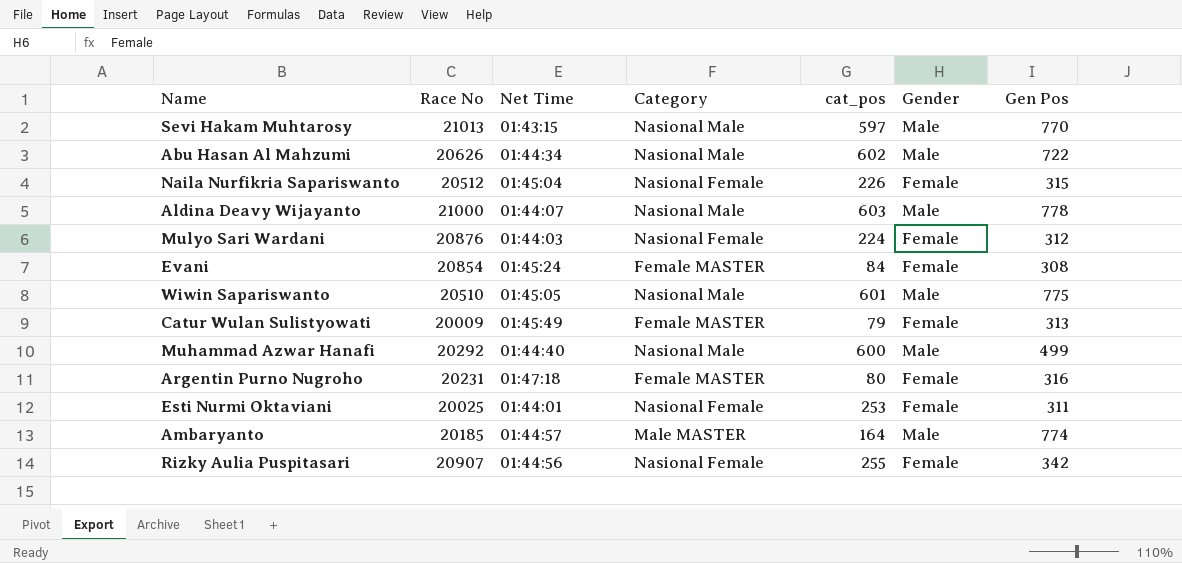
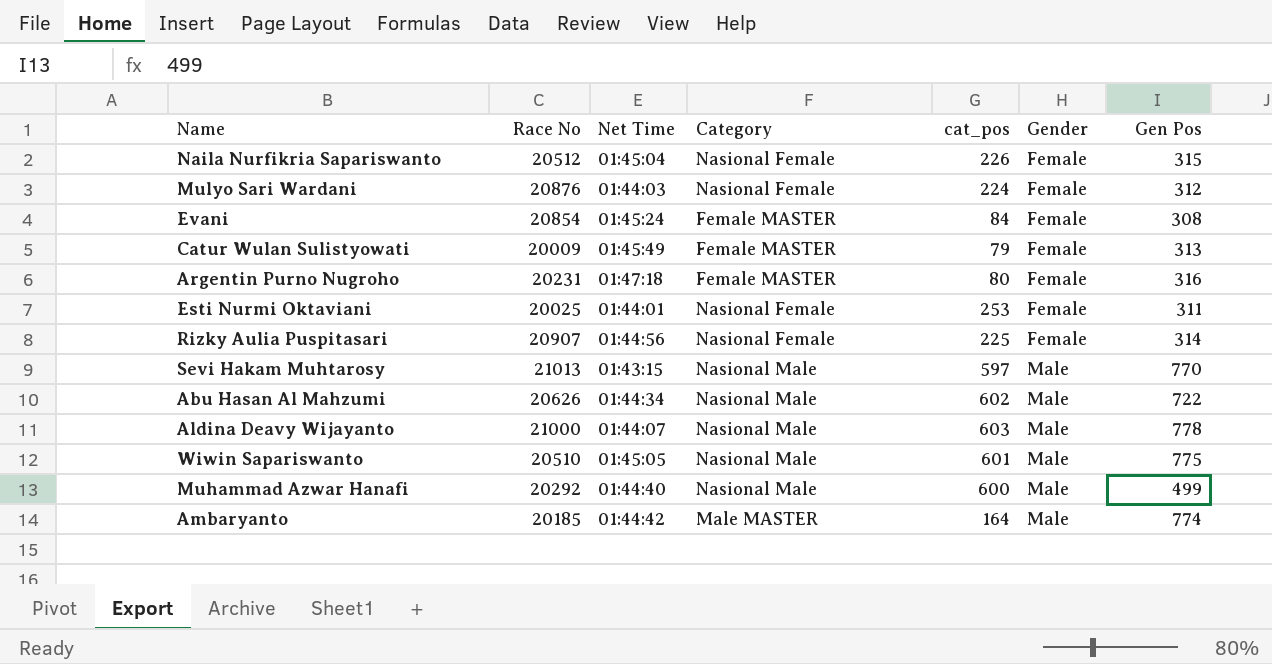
row order: none -> Gender ascending
Rizky Aulia Puspitasari | cat_pos: 255 -> 225
Rizky Aulia Puspitasari | Gen Pos: 342 -> 314
Ambaryanto | Net Time: 01:44:57 -> 01:44:42

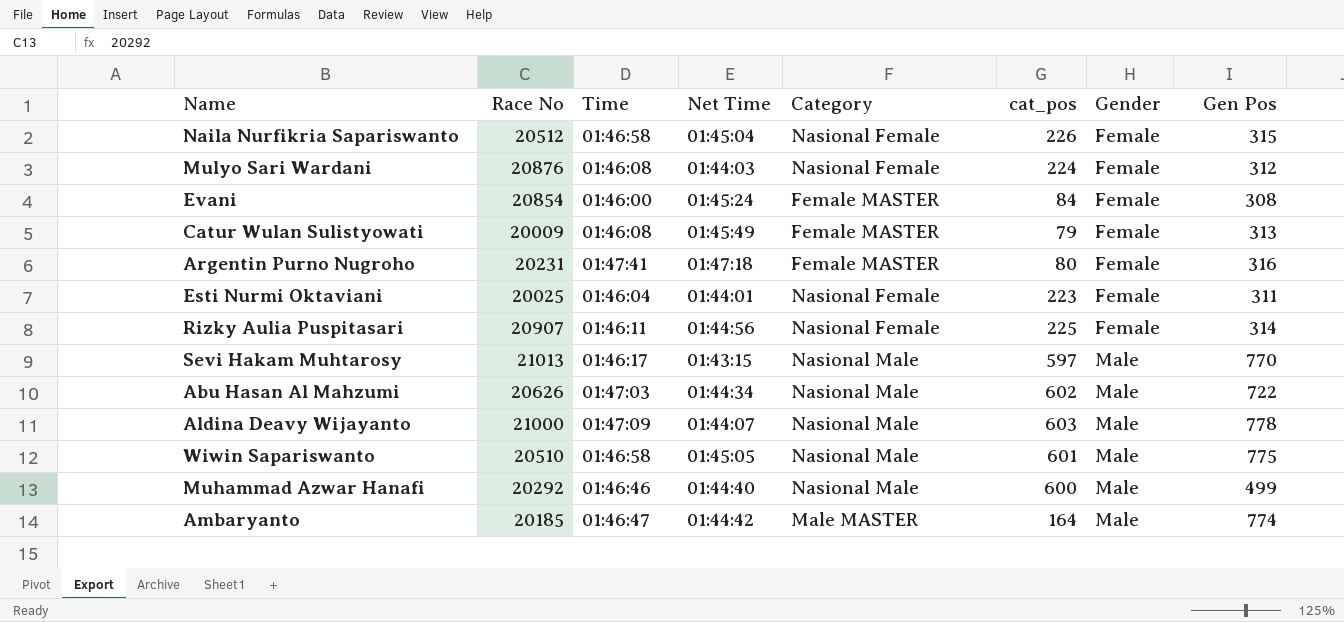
column Time | position: none -> 3
Esti Nurmi Oktaviani | cat_pos: 253 -> 223

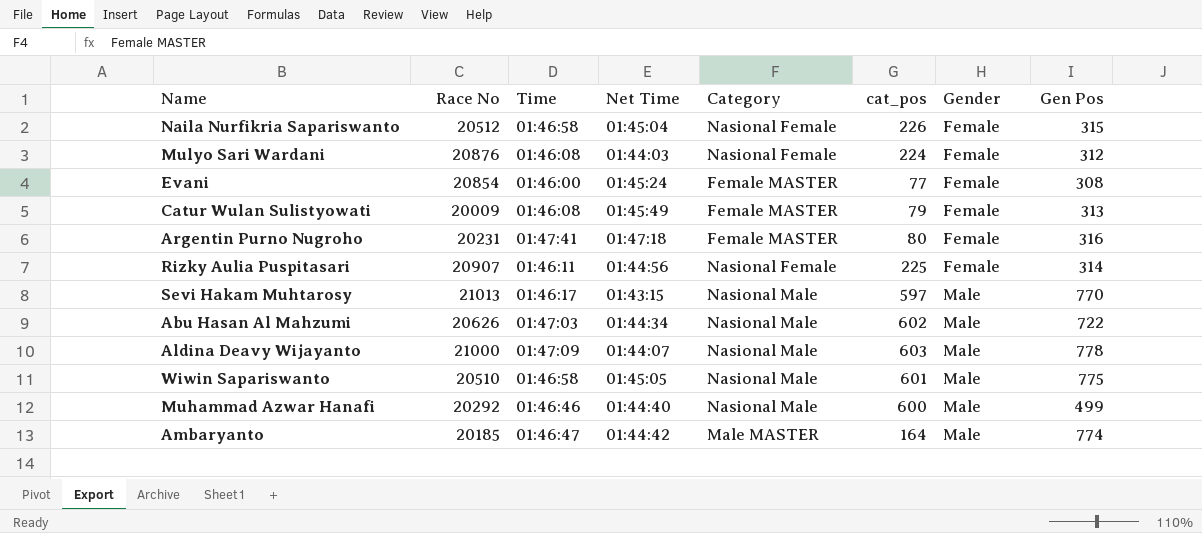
row Esti Nurmi Oktaviani: 20025 | 01:46:04 | 01:44:01 | Nasional Female | 223 | Female | 311 -> none
Evani | cat_pos: 84 -> 77

